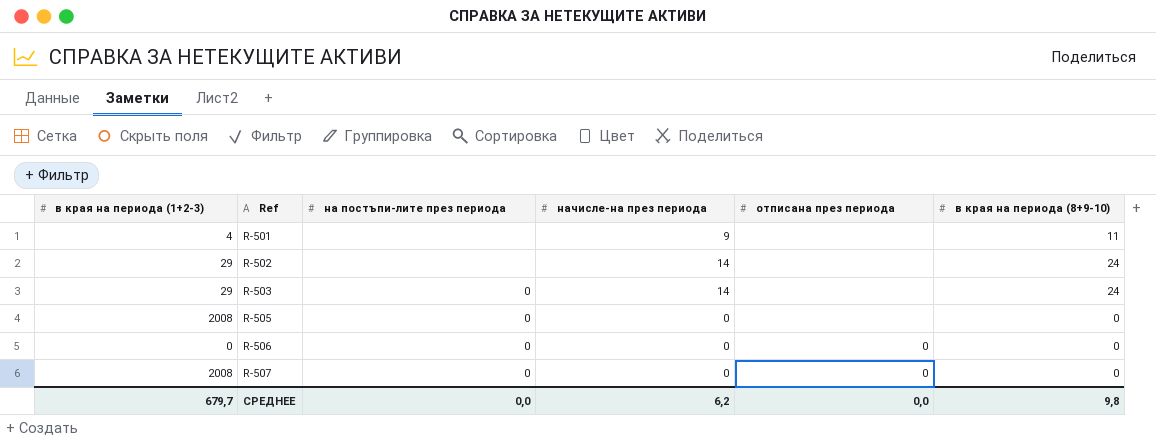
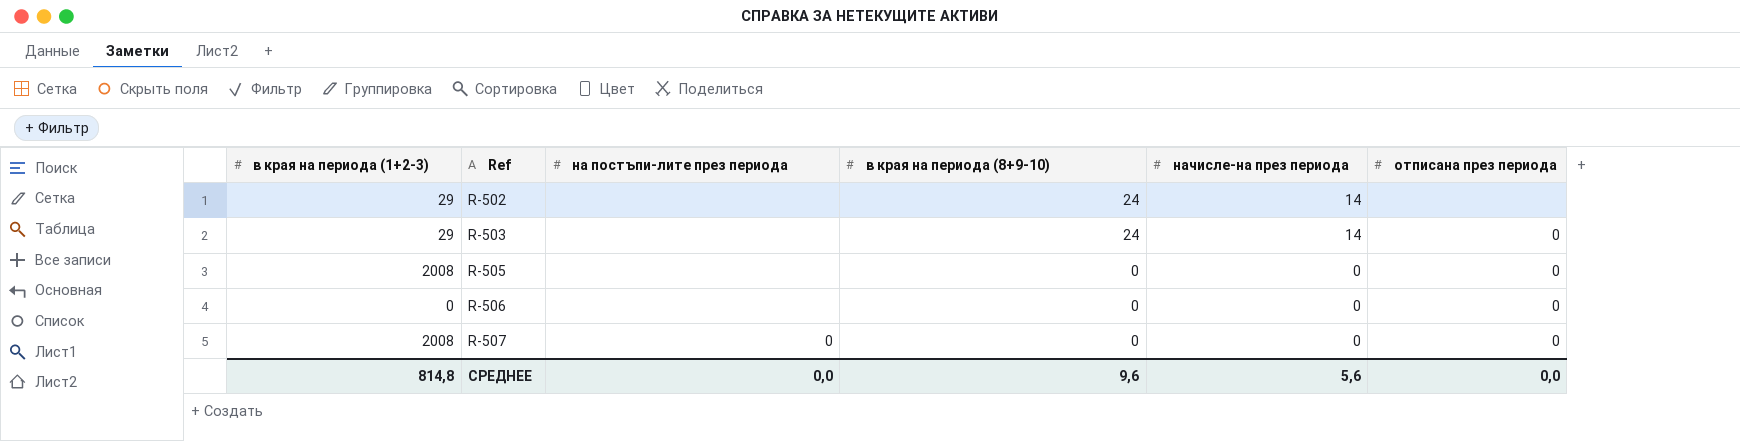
column в края на периода (8+9-10) | position: 6 -> 4
row R-501: 4 | none | 9 | none | 11 -> none
R-503 | на постъпи-лите през периода: 0 -> none
R-503 | отписана през периода: none -> 0
R-505 | на постъпи-лите през периода: 0 -> none
R-505 | отписана през периода: none -> 0
R-506 | на постъпи-лите през периода: 0 -> none
СРЕДНЕЕ | в края на периода (1+2-3): 679,7 -> 814,8
СРЕДНЕЕ | в края на периода (8+9-10): 9,8 -> 9,6
СРЕДНЕЕ | начисле-на през периода: 6,2 -> 5,6

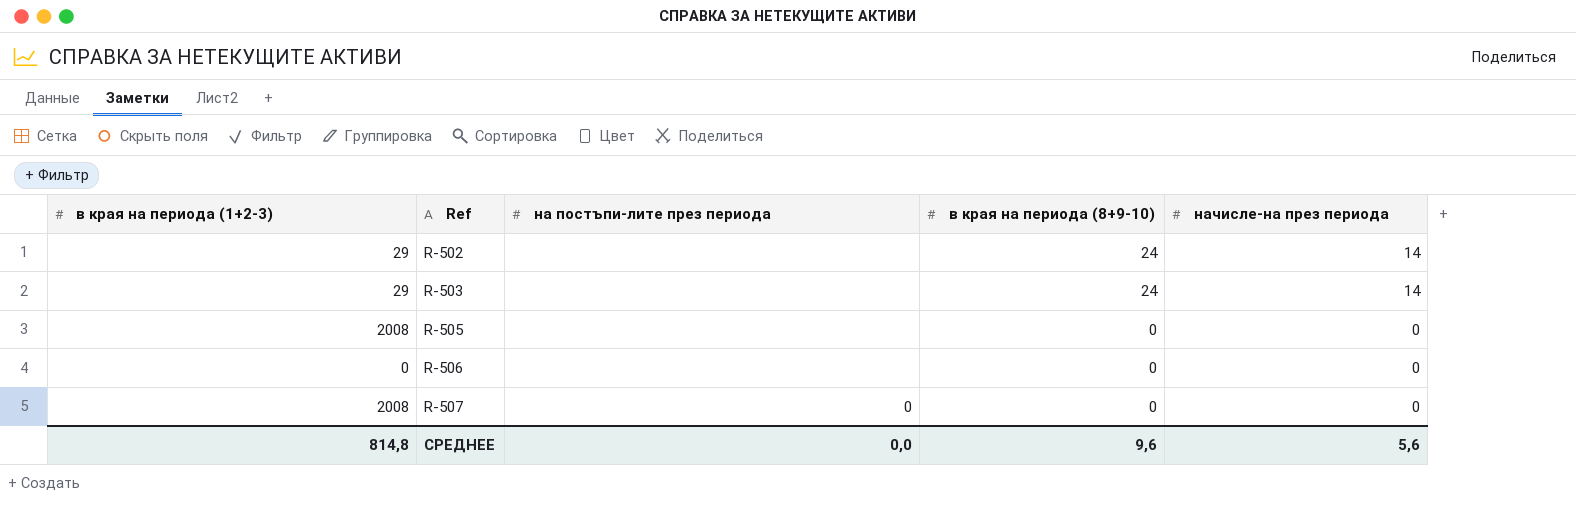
column отписана през периода | position: 6 -> none

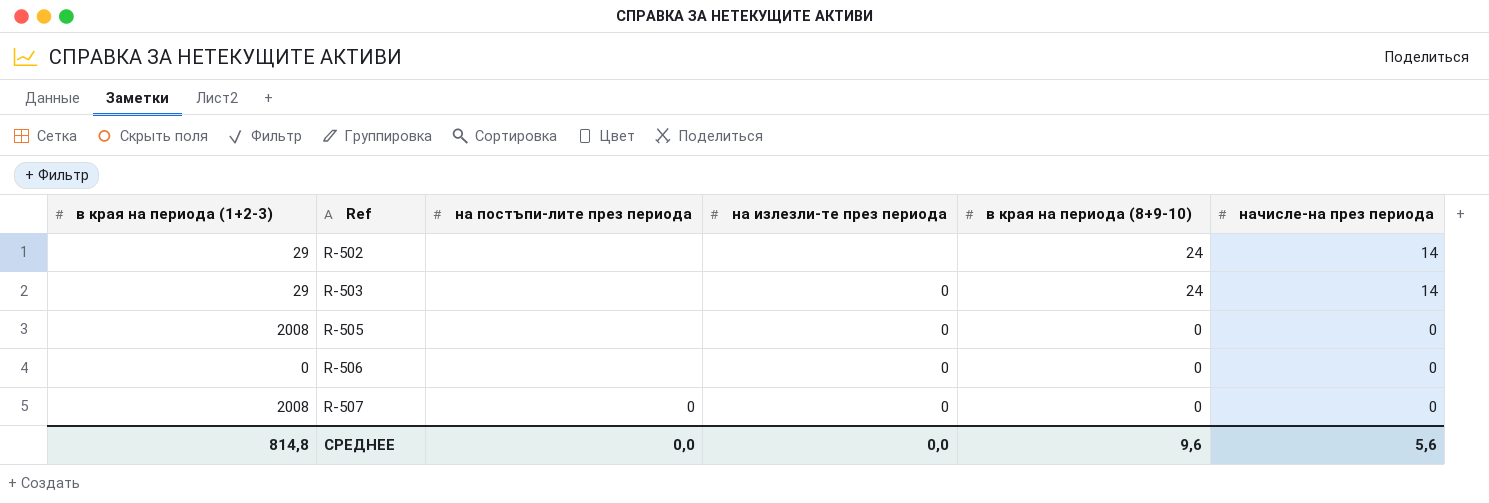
column на излезли-те през периода | position: none -> 4

